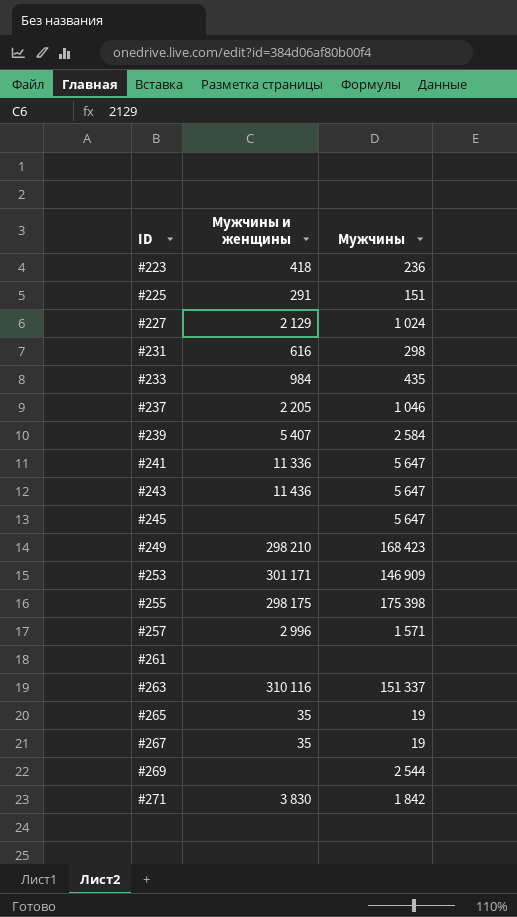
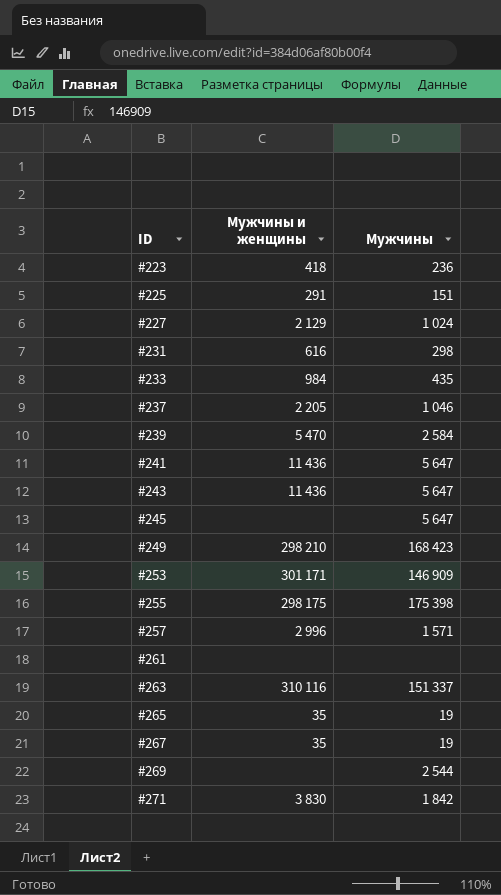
#239 | Мужчины и женщины: 5 407 -> 5 470
#241 | Мужчины и женщины: 11 336 -> 11 436

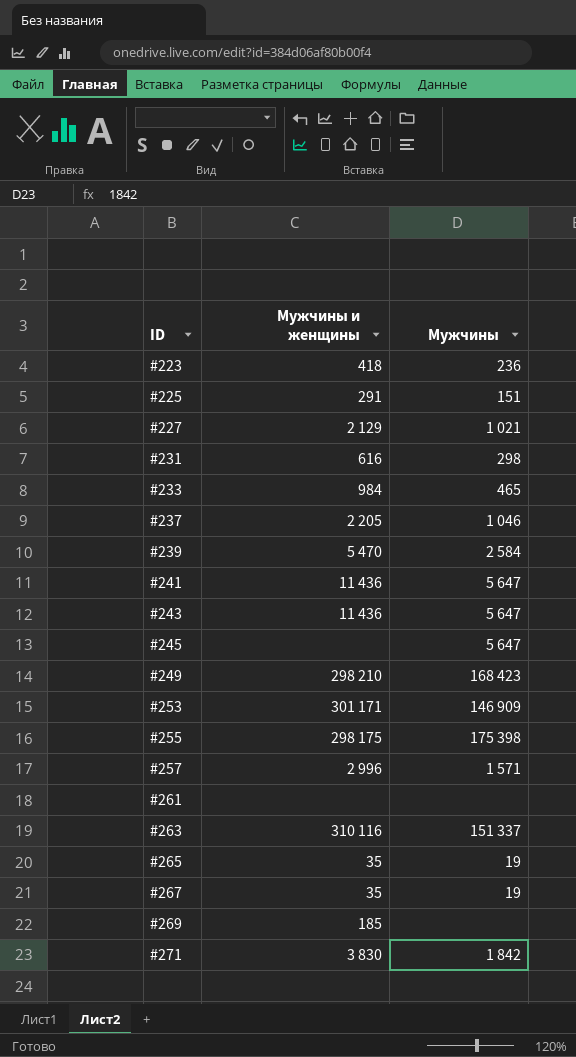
#227 | Мужчины: 1 024 -> 1 021
#233 | Мужчины: 435 -> 465
#269 | Мужчины и женщины: none -> 185
#269 | Мужчины: 2 544 -> none

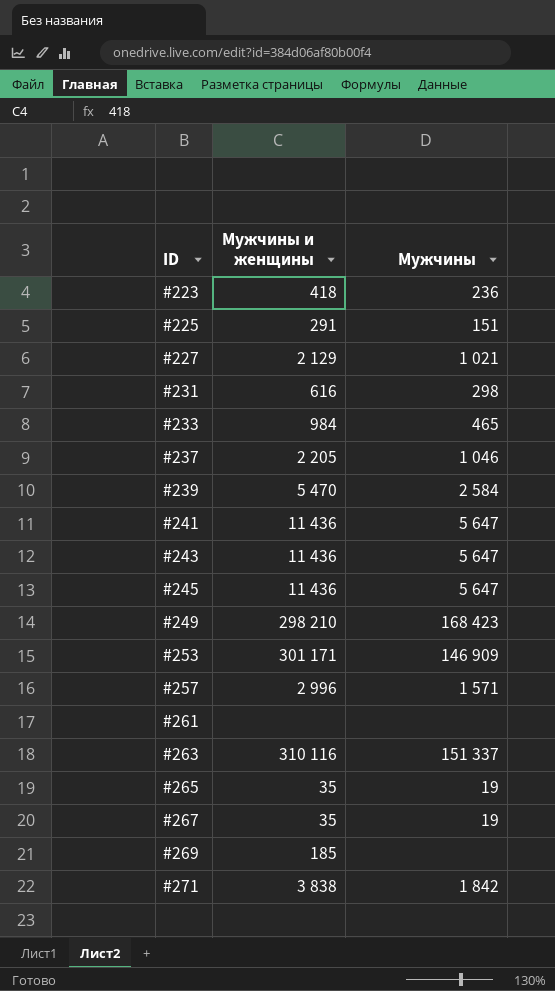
row #255: 298 175 | 175 398 -> none
#245 | Мужчины и женщины: none -> 11 436
#271 | Мужчины и женщины: 3 830 -> 3 838

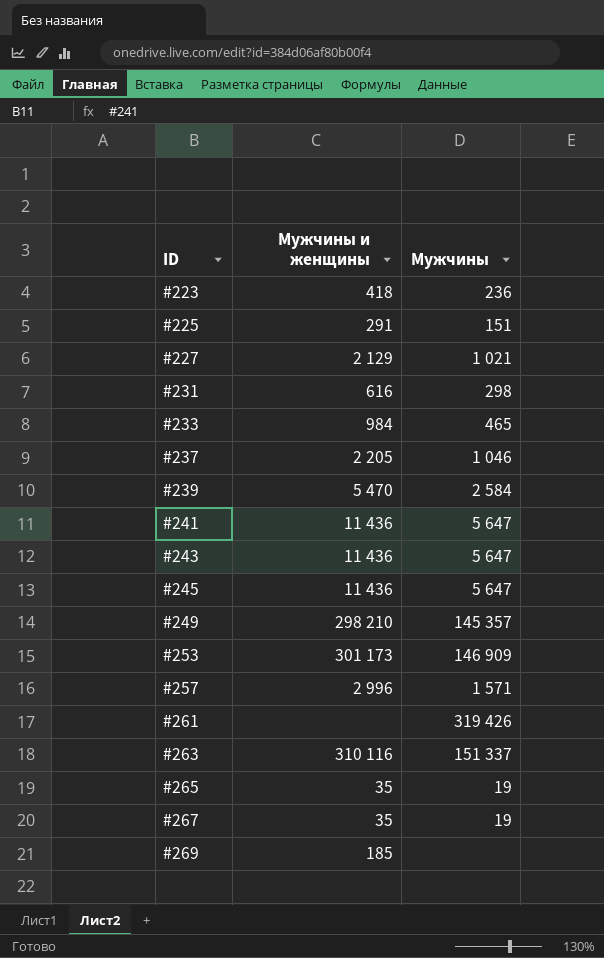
row #271: 3 838 | 1 842 -> none
#249 | Мужчины: 168 423 -> 145 357
#253 | Мужчины и женщины: 301 171 -> 301 173
#261 | Мужчины: none -> 319 426

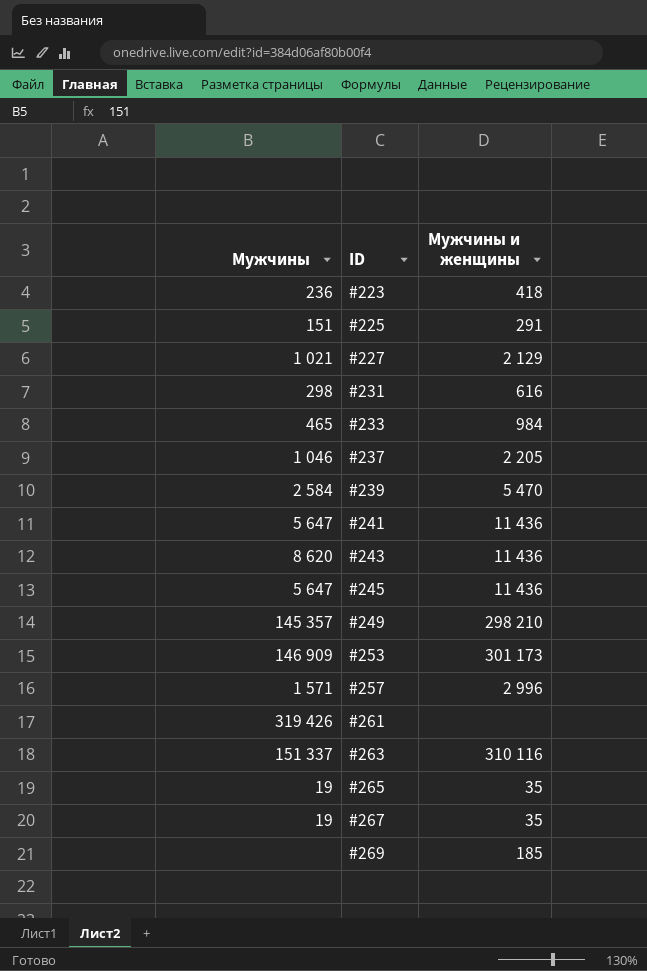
column Мужчины | position: 3 -> 1
#243 | Мужчины: 5 647 -> 8 620

